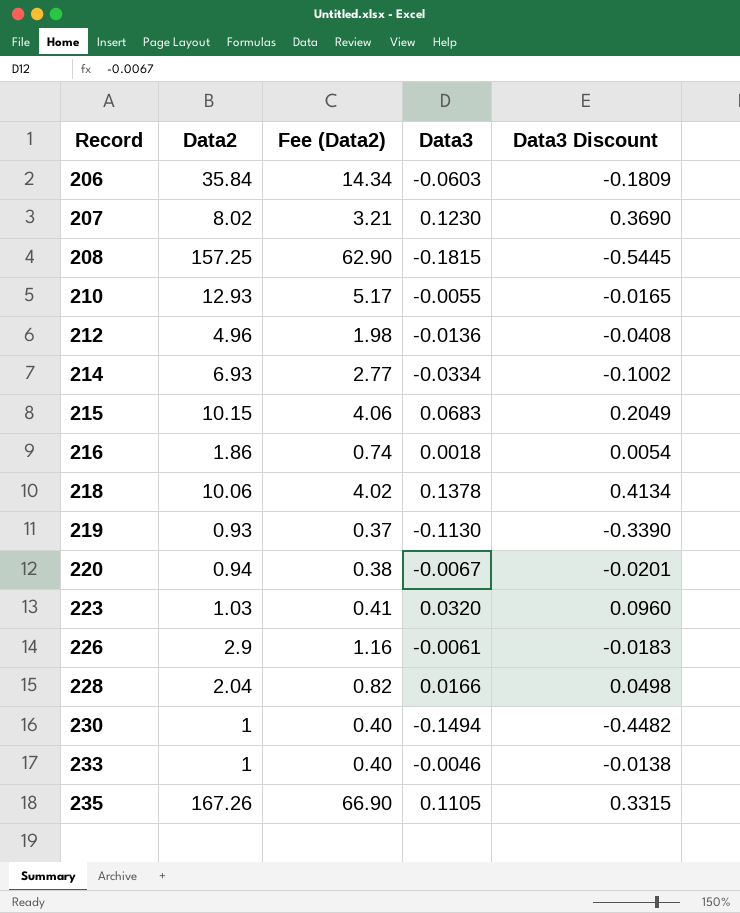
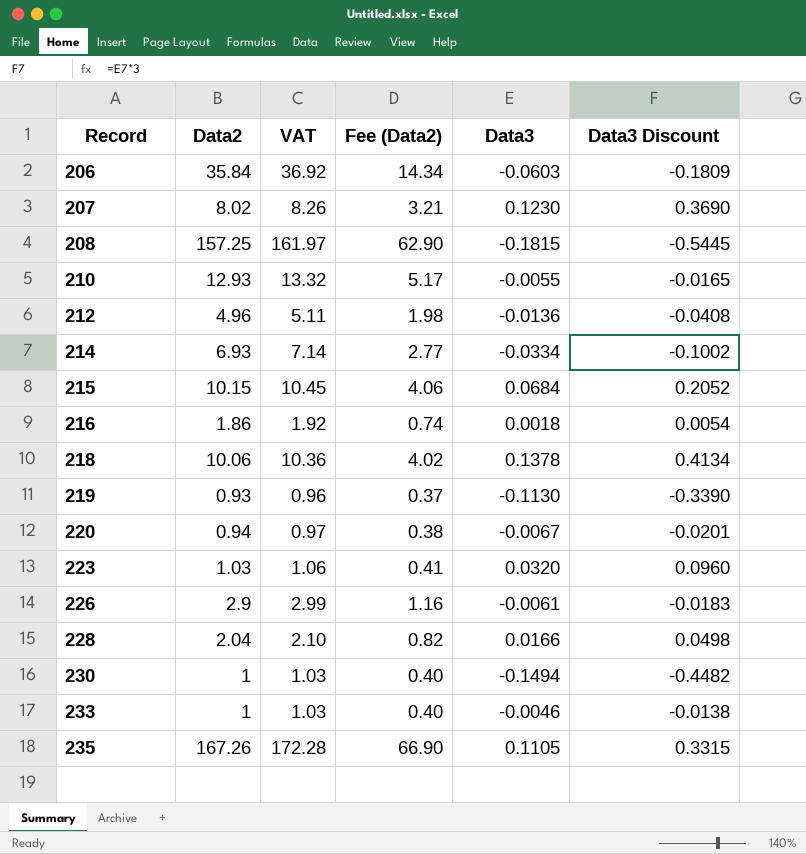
column VAT | formula: none -> [Data2] * 1.03
215 | Data3: 0.0683 -> 0.0684
215 | Data3 Discount: 0.2049 -> 0.2052

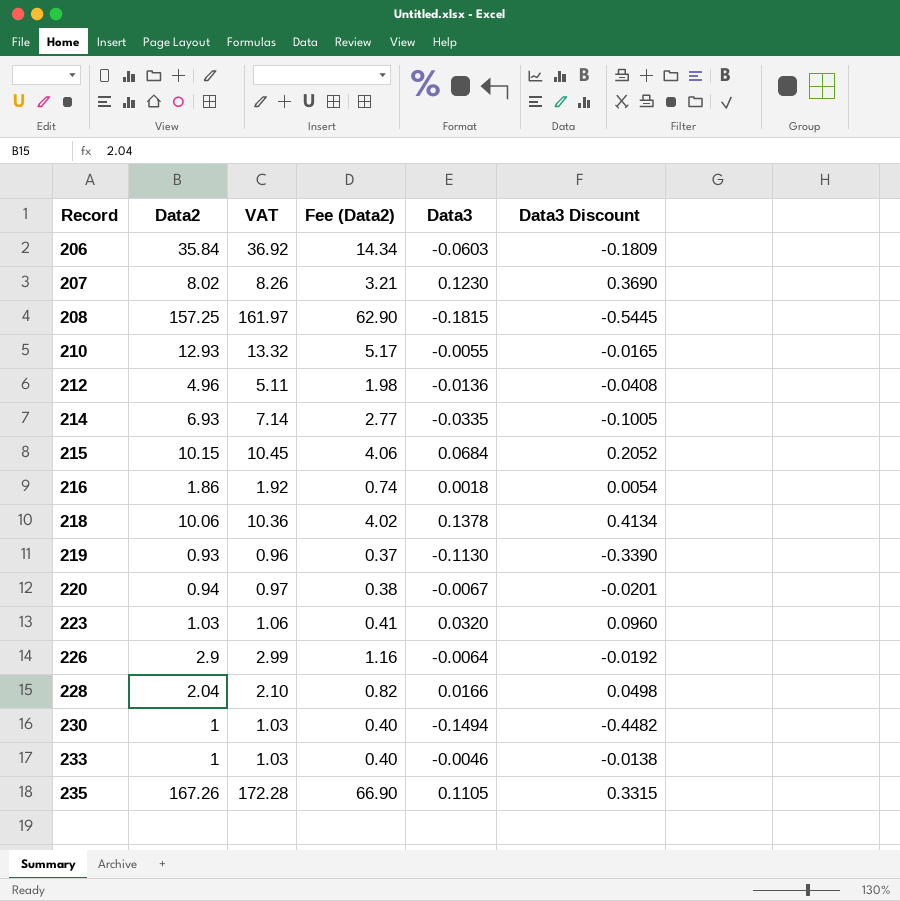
214 | Data3: -0.0334 -> -0.0335
214 | Data3 Discount: -0.1002 -> -0.1005
226 | Data3: -0.0061 -> -0.0064
226 | Data3 Discount: -0.0183 -> -0.0192

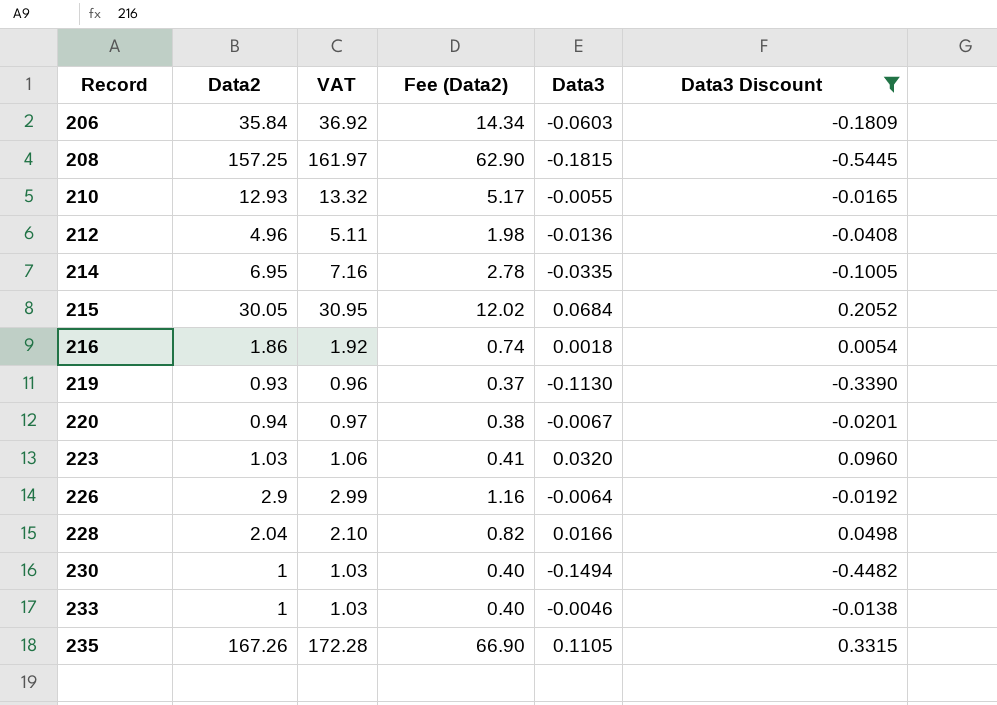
filter: none -> Data3 Discount <= 0.3315
214 | Data2: 6.93 -> 6.95
214 | VAT: 7.14 -> 7.16
214 | Fee (Data2): 2.77 -> 2.78
215 | Data2: 10.15 -> 30.05
215 | VAT: 10.45 -> 30.95
215 | Fee (Data2): 4.06 -> 12.02

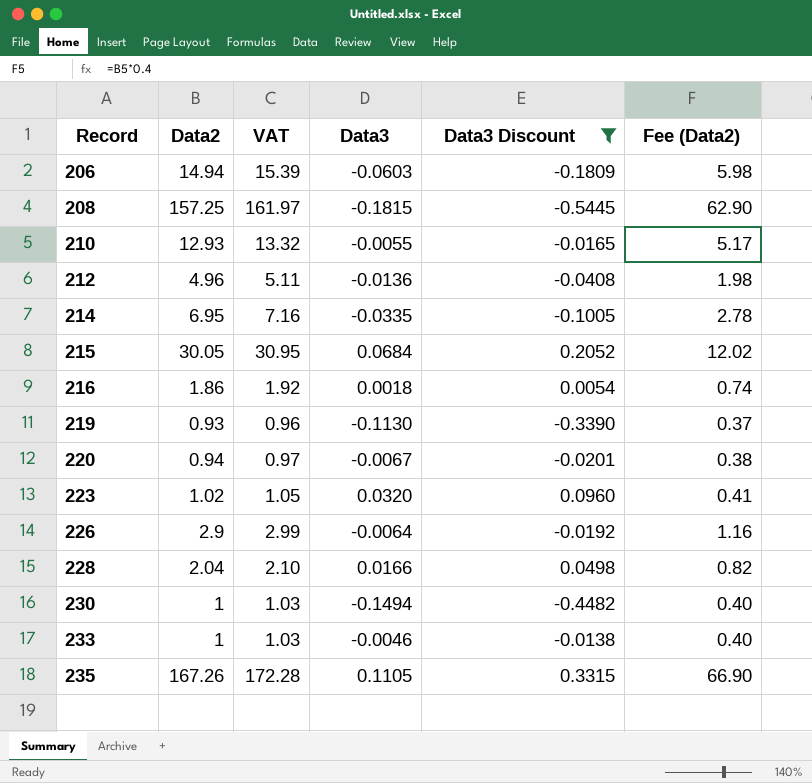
column Fee (Data2) | position: 4 -> 6
206 | Data2: 35.84 -> 14.94
206 | VAT: 36.92 -> 15.39
206 | Fee (Data2): 14.34 -> 5.98
223 | Data2: 1.03 -> 1.02
223 | VAT: 1.06 -> 1.05

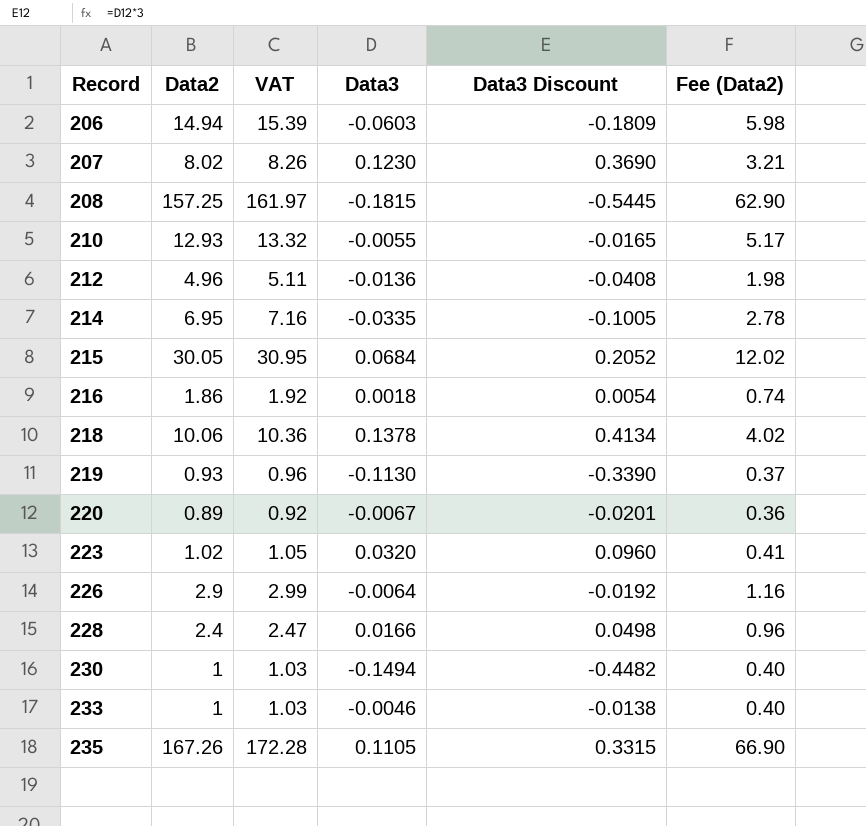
filter: Data3 Discount <= 0.3315 -> none
220 | Data2: 0.94 -> 0.89
220 | VAT: 0.97 -> 0.92
220 | Fee (Data2): 0.38 -> 0.36
228 | Data2: 2.04 -> 2.4
228 | VAT: 2.10 -> 2.47
228 | Fee (Data2): 0.82 -> 0.96

